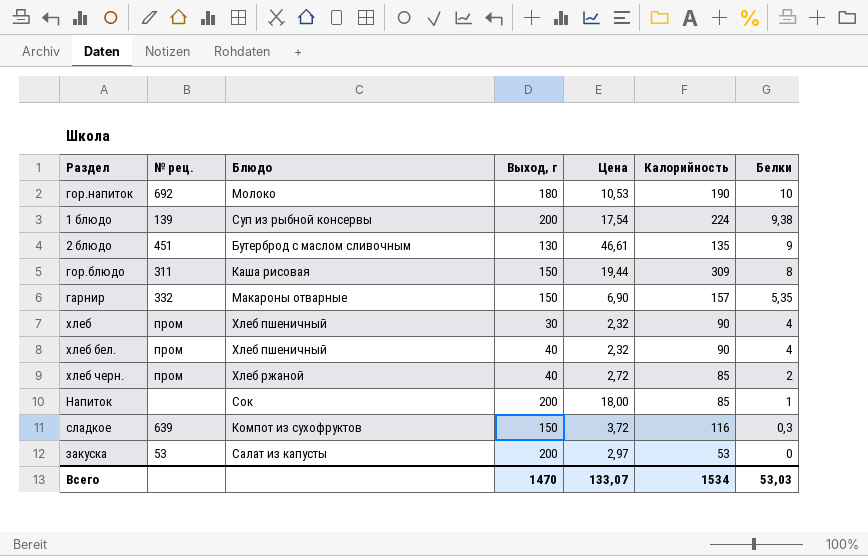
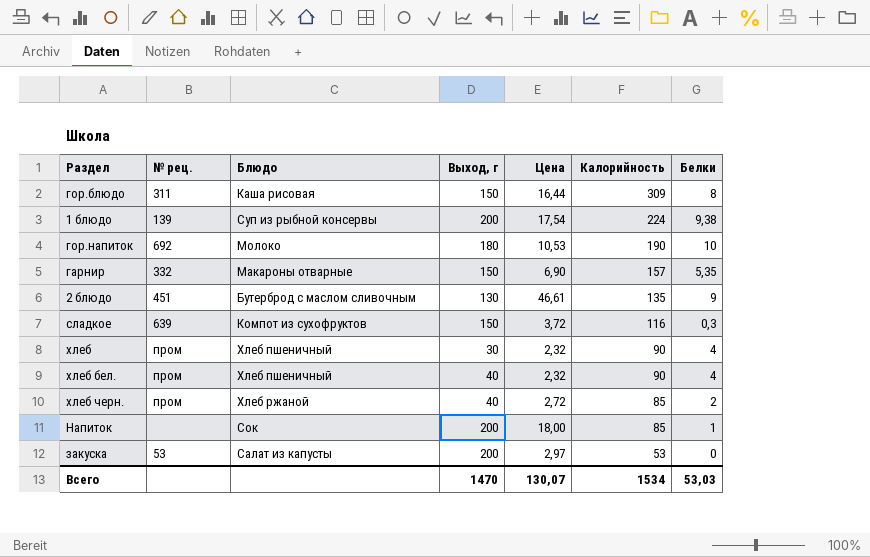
row order: Белки descending -> Калорийность descending
гор.блюдо | Цена: 19,44 -> 16,44
Всего | Цена: 133,07 -> 130,07

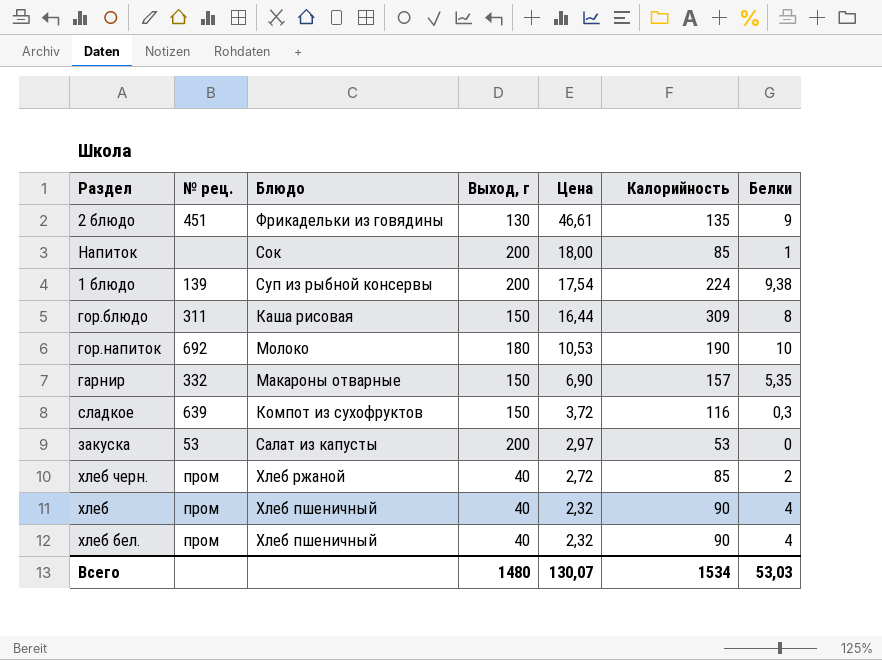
row order: Калорийность descending -> Цена descending
2 блюдо | Блюдо: Бутерброд с маслом сливочным -> Фрикадельки из говядины
хлеб | Выход, г: 30 -> 40
Всего | Выход, г: 1470 -> 1480

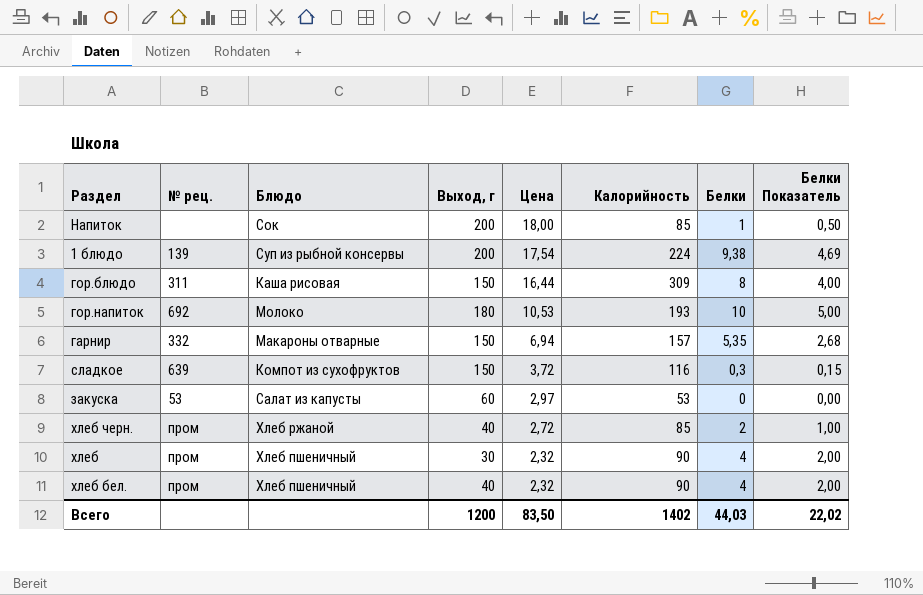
column Белки Показатель | formula: none -> [Белки] * 0,5
row 2 блюдо: 451 | Фрикадельки из говядины | 130 | 46,61 | 135 | 9 -> none
гор.напиток | Калорийность: 190 -> 193
гарнир | Цена: 6,90 -> 6,94
закуска | Выход, г: 200 -> 60
хлеб | Выход, г: 40 -> 30
Всего | Выход, г: 1480 -> 1200
Всего | Цена: 130,07 -> 83,50
Всего | Калорийность: 1534 -> 1402
Всего | Белки: 53,03 -> 44,03

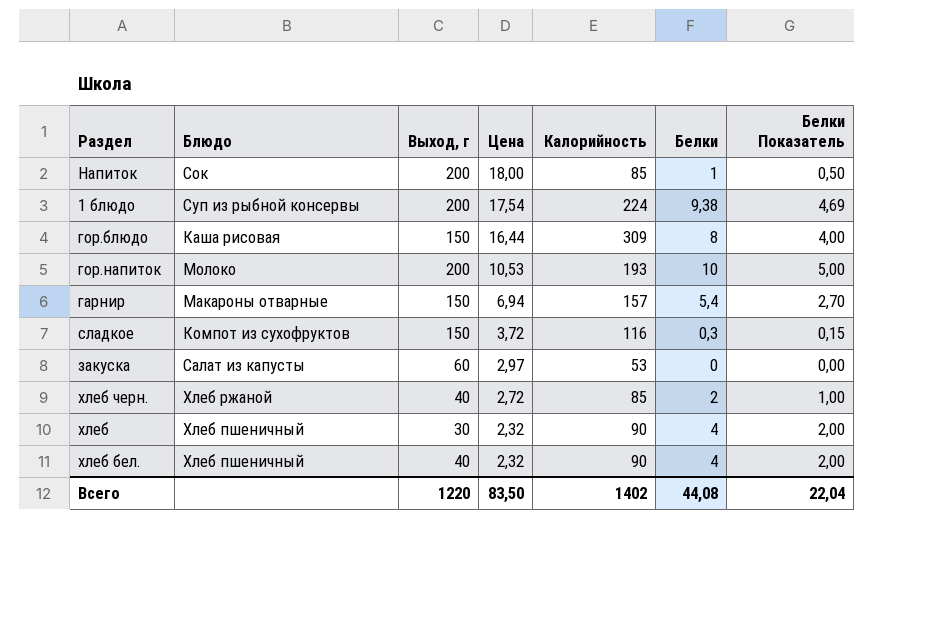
column № рец. | position: 2 -> none
гор.напиток | Выход, г: 180 -> 200
гарнир | Белки: 5,35 -> 5,4
гарнир | Белки Показатель: 2,68 -> 2,70
Всего | Выход, г: 1200 -> 1220
Всего | Белки: 44,03 -> 44,08
Всего | Белки Показатель: 22,02 -> 22,04

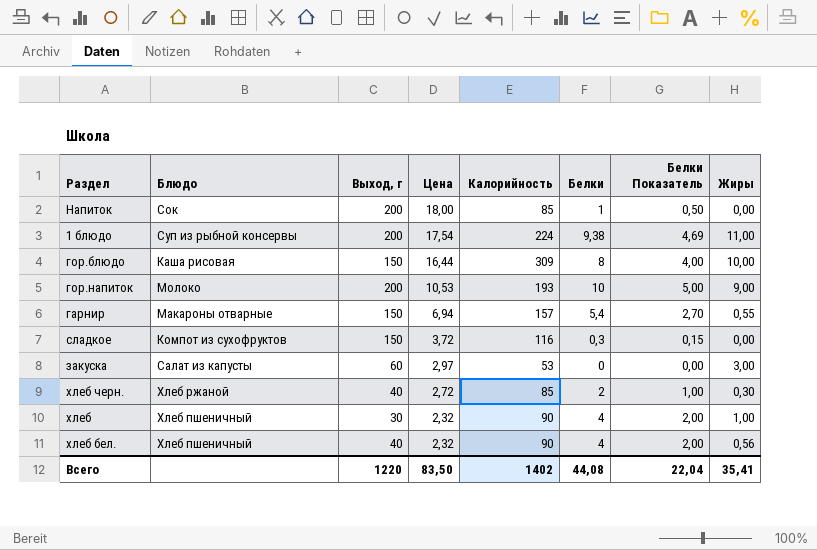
column Жиры | position: none -> 8

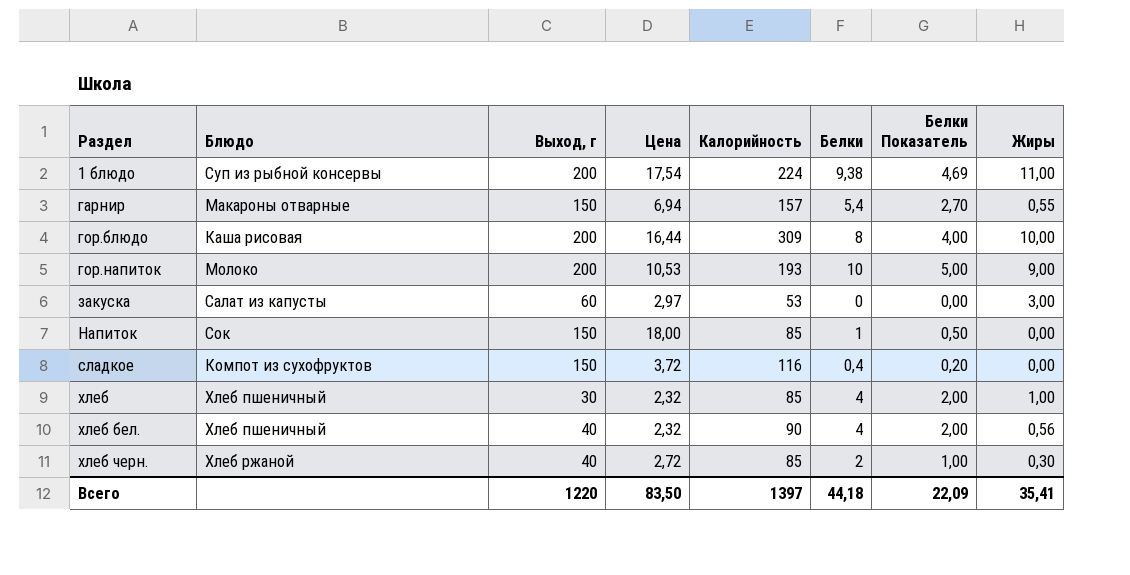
row order: Цена descending -> Раздел ascending
гор.блюдо | Выход, г: 150 -> 200
Напиток | Выход, г: 200 -> 150
сладкое | Белки: 0,3 -> 0,4
сладкое | Белки Показатель: 0,15 -> 0,20
хлеб | Калорийность: 90 -> 85
Всего | Калорийность: 1402 -> 1397
Всего | Белки: 44,08 -> 44,18
Всего | Белки Показатель: 22,04 -> 22,09

